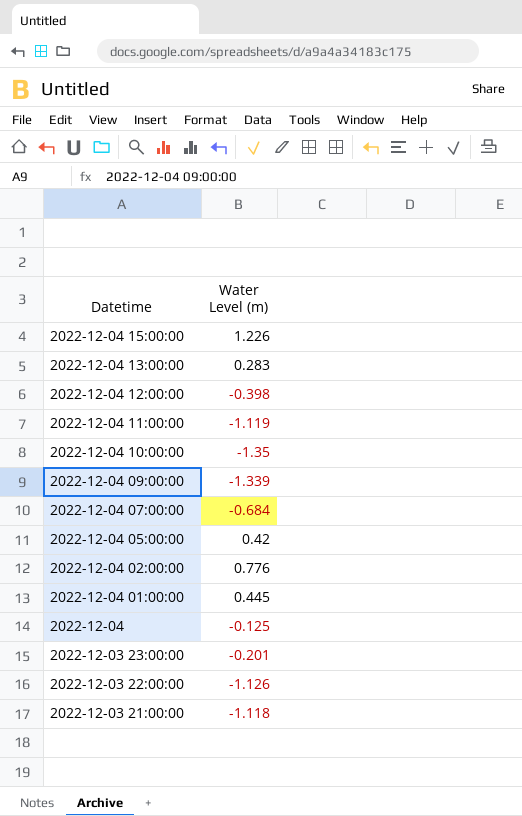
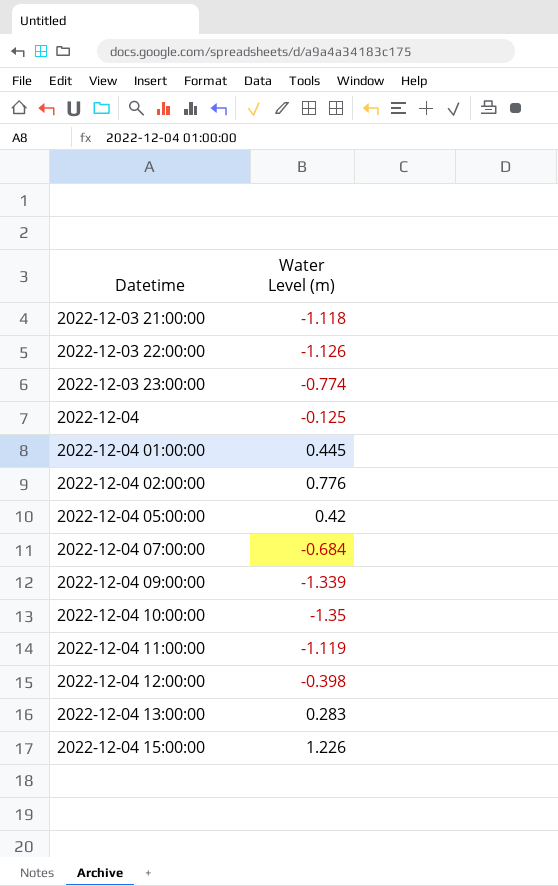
row order: Datetime descending -> Datetime ascending
2022-12-03 23:00:00 | Water Level (m): -0.201 -> -0.774

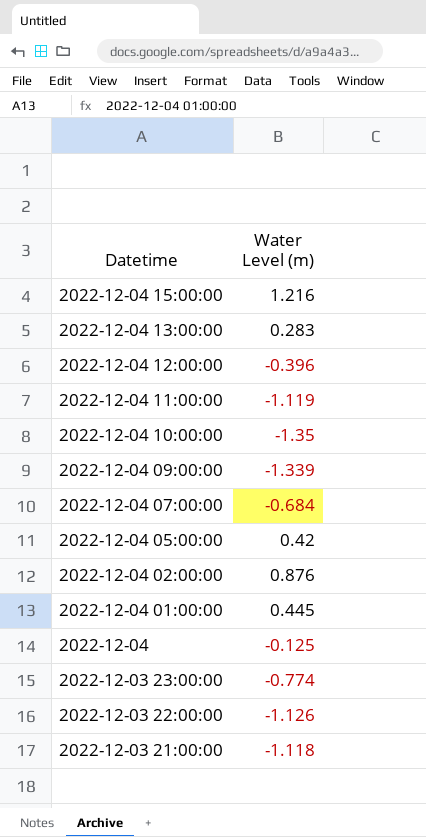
row order: Datetime ascending -> Datetime descending
2022-12-04 15:00:00 | Water Level (m): 1.226 -> 1.216
2022-12-04 12:00:00 | Water Level (m): -0.398 -> -0.396
2022-12-04 02:00:00 | Water Level (m): 0.776 -> 0.876

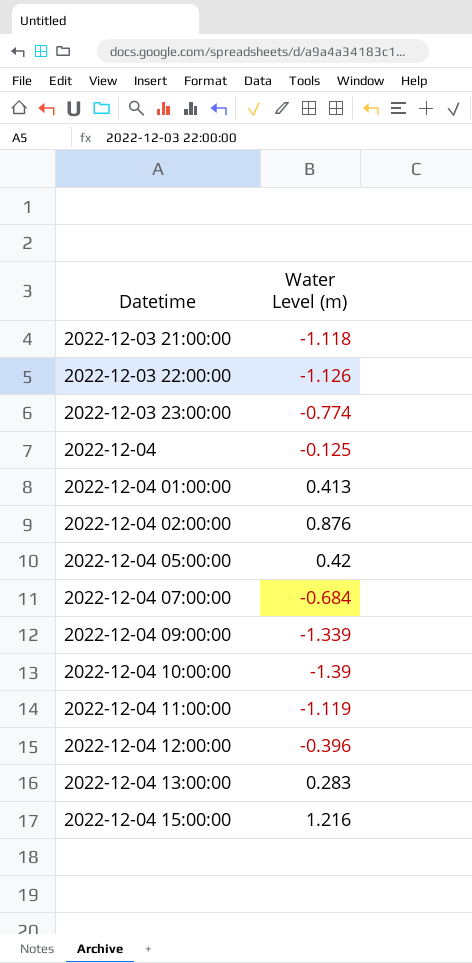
row order: Datetime descending -> Datetime ascending
2022-12-04 01:00:00 | Water Level (m): 0.445 -> 0.413
2022-12-04 10:00:00 | Water Level (m): -1.35 -> -1.39

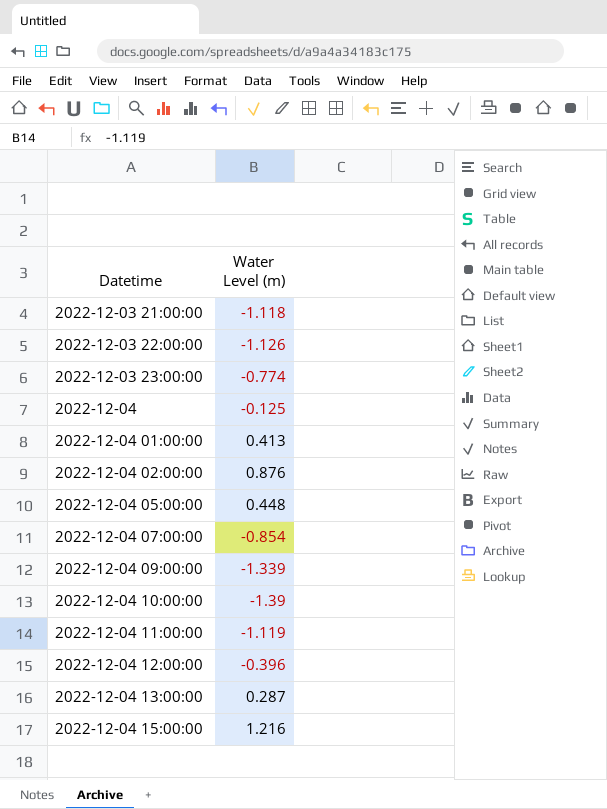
2022-12-04 05:00:00 | Water Level (m): 0.42 -> 0.448
2022-12-04 07:00:00 | Water Level (m): -0.684 -> -0.854
2022-12-04 13:00:00 | Water Level (m): 0.283 -> 0.287

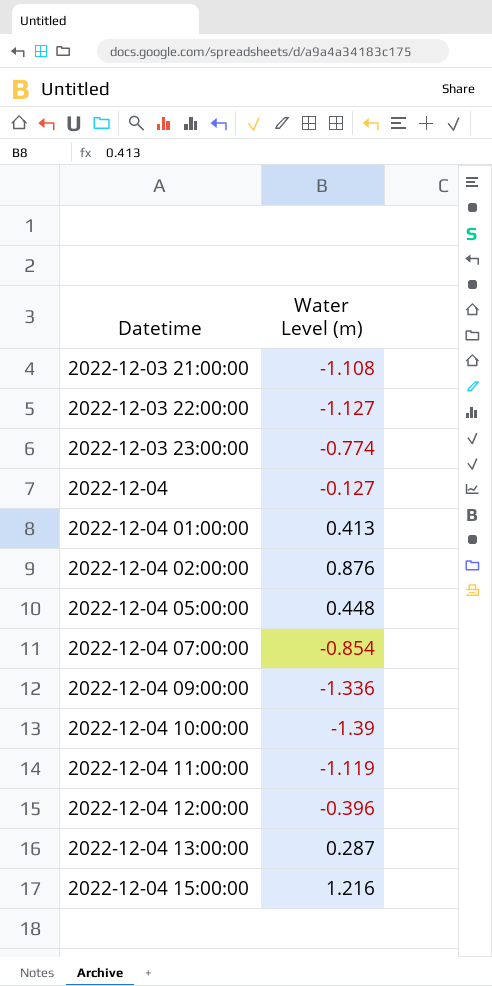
2022-12-03 21:00:00 | Water Level (m): -1.118 -> -1.108
2022-12-03 22:00:00 | Water Level (m): -1.126 -> -1.127
2022-12-04 | Water Level (m): -0.125 -> -0.127
2022-12-04 09:00:00 | Water Level (m): -1.339 -> -1.336

